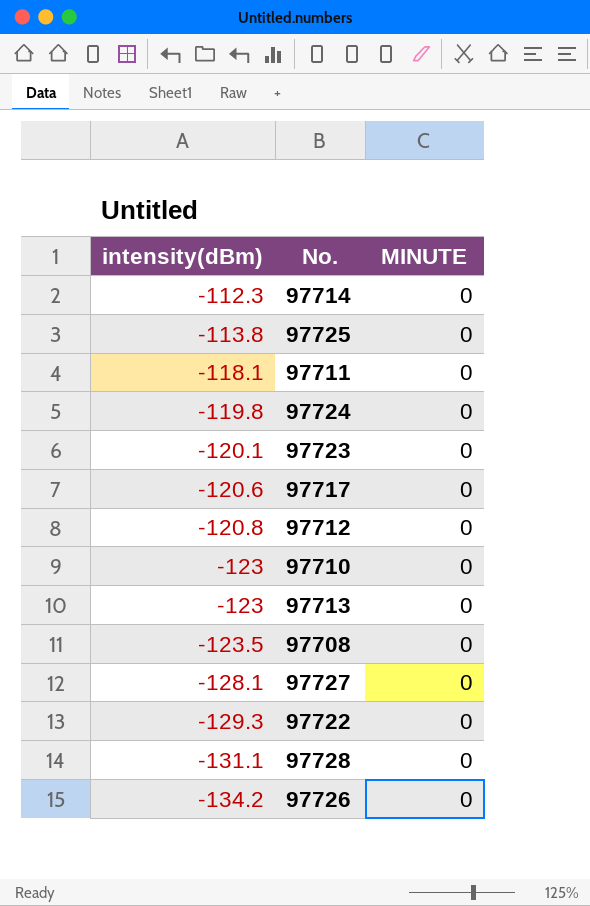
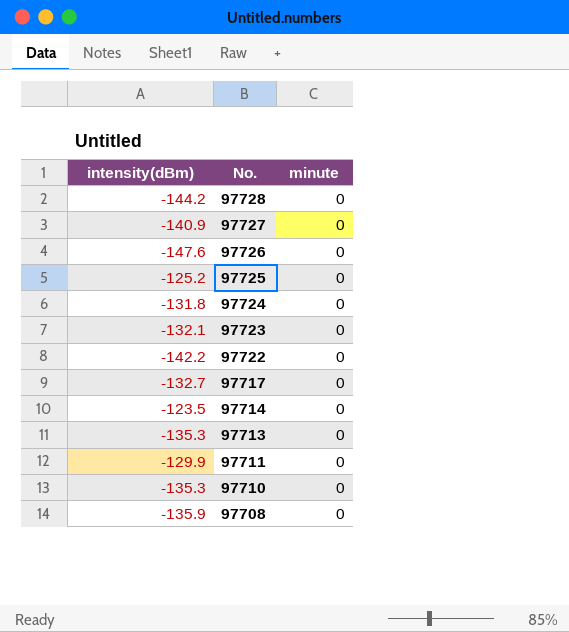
row order: intensity(dBm) descending -> No. descending
column name: MINUTE -> minute
row 97712: -120.8 | 0 -> none
97728 | intensity(dBm): -131.1 -> -144.2
97727 | intensity(dBm): -128.1 -> -140.9
97726 | intensity(dBm): -134.2 -> -147.6
97725 | intensity(dBm): -113.8 -> -125.2
97724 | intensity(dBm): -119.8 -> -131.8
97723 | intensity(dBm): -120.1 -> -132.1
97722 | intensity(dBm): -129.3 -> -142.2
97717 | intensity(dBm): -120.6 -> -132.7
97714 | intensity(dBm): -112.3 -> -123.5
97713 | intensity(dBm): -123 -> -135.3
97711 | intensity(dBm): -118.1 -> -129.9
97710 | intensity(dBm): -123 -> -135.3
97708 | intensity(dBm): -123.5 -> -135.9

